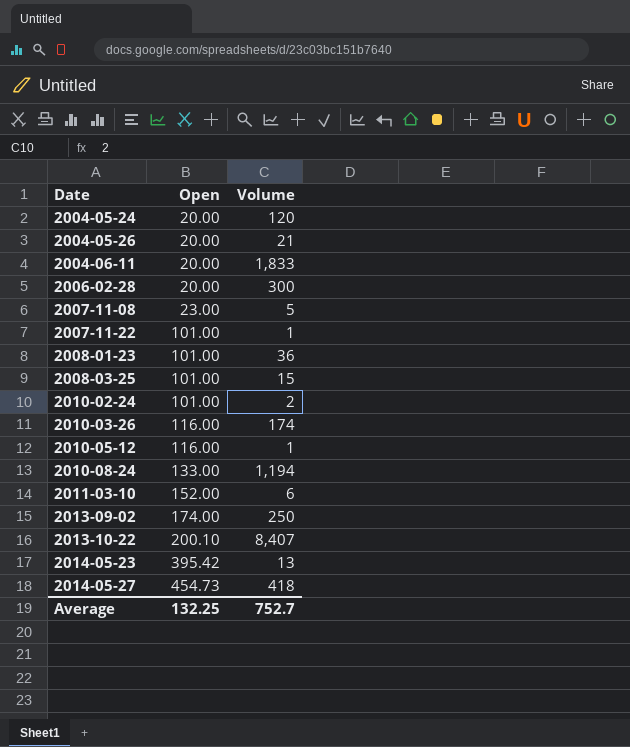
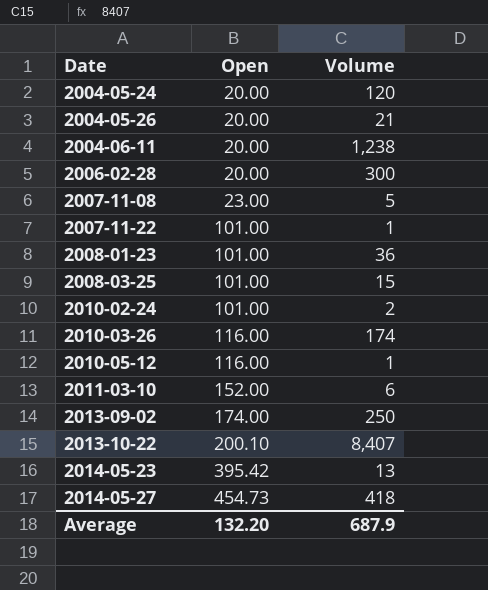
row 2010-08-24: 133.00 | 1,194 -> none
2004-06-11 | Volume: 1,833 -> 1,238
Average | Open: 132.25 -> 132.20
Average | Volume: 752.7 -> 687.9

